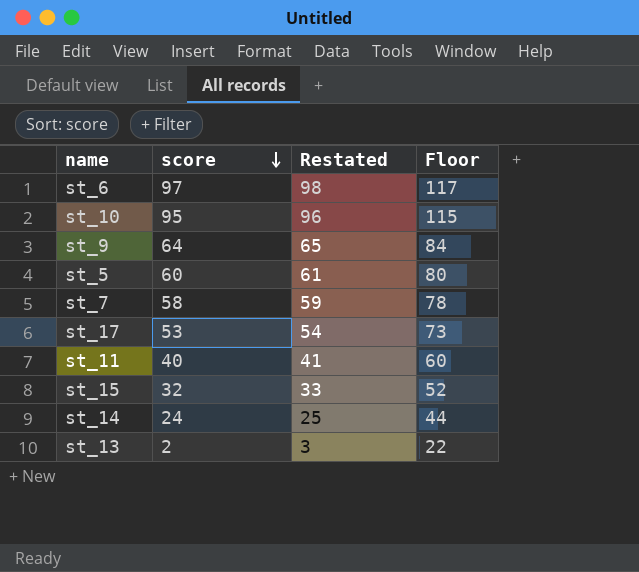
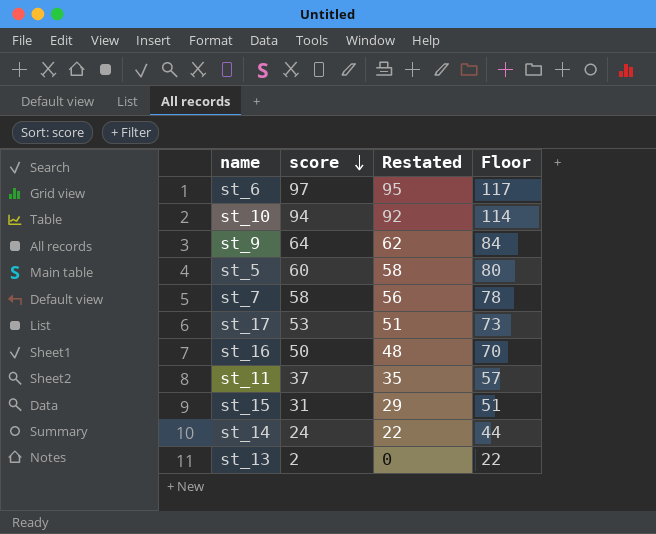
column Restated | formula: [score] + 1 -> [score] - 2
st_10 | score: 95 -> 94
st_10 | Floor: 115 -> 114
row st_16: none -> 50 | 48 | 70
st_11 | score: 40 -> 37
st_11 | Floor: 60 -> 57
st_15 | score: 32 -> 31
st_15 | Floor: 52 -> 51

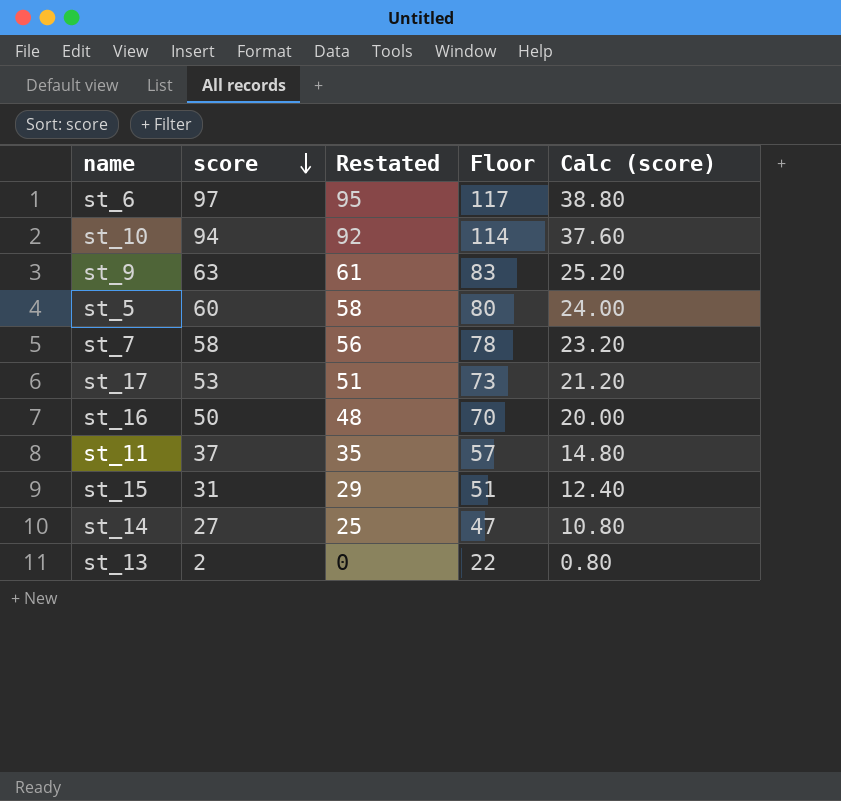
column Calc (score) | formula: none -> [score] * 0.4
st_9 | score: 64 -> 63
st_9 | Restated: 62 -> 61
st_9 | Floor: 84 -> 83
st_14 | score: 24 -> 27
st_14 | Restated: 22 -> 25
st_14 | Floor: 44 -> 47

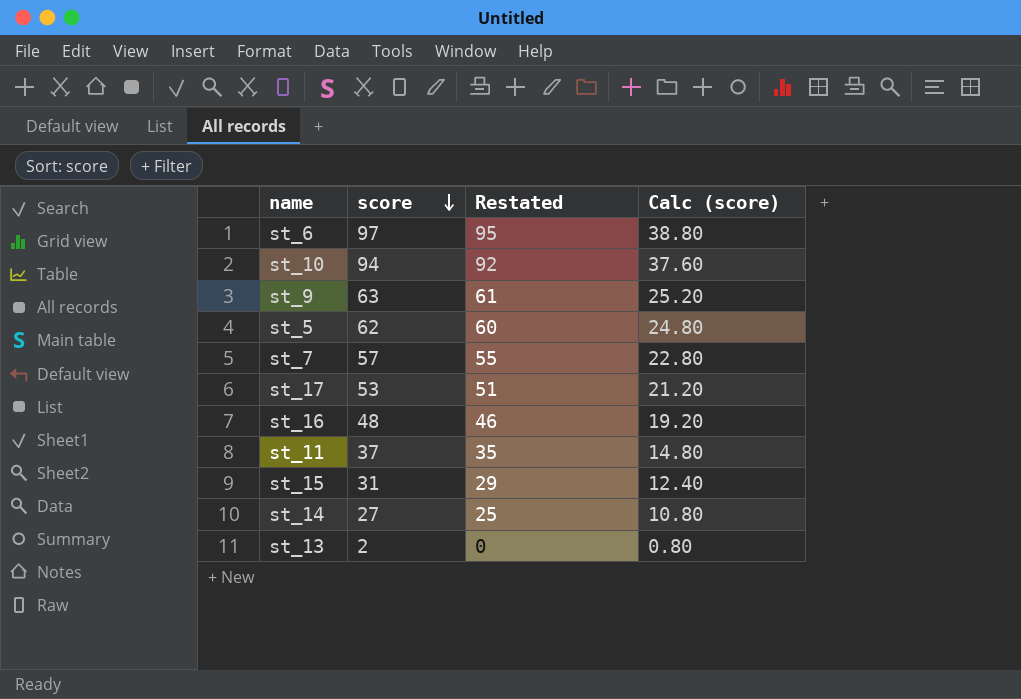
column Floor | formula: [score] + 20 -> none
st_5 | score: 60 -> 62
st_5 | Restated: 58 -> 60
st_5 | Calc (score): 24.00 -> 24.80
st_7 | score: 58 -> 57
st_7 | Restated: 56 -> 55
st_7 | Calc (score): 23.20 -> 22.80
st_16 | score: 50 -> 48
st_16 | Restated: 48 -> 46
st_16 | Calc (score): 20.00 -> 19.20

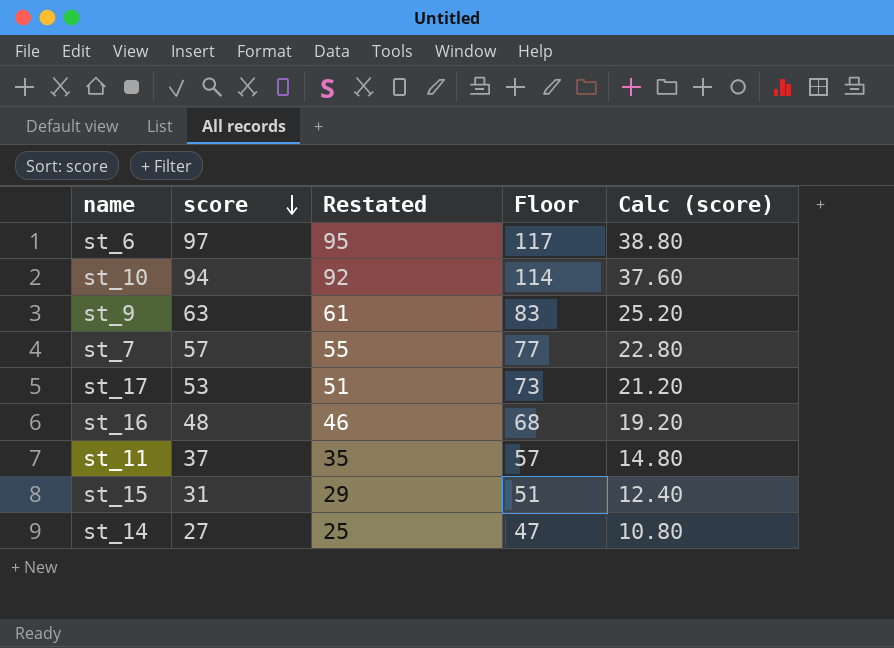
column Floor | formula: none -> [score] + 20
row st_5: 62 | 60 | 24.80 -> none
row st_13: 2 | 0 | 0.80 -> none

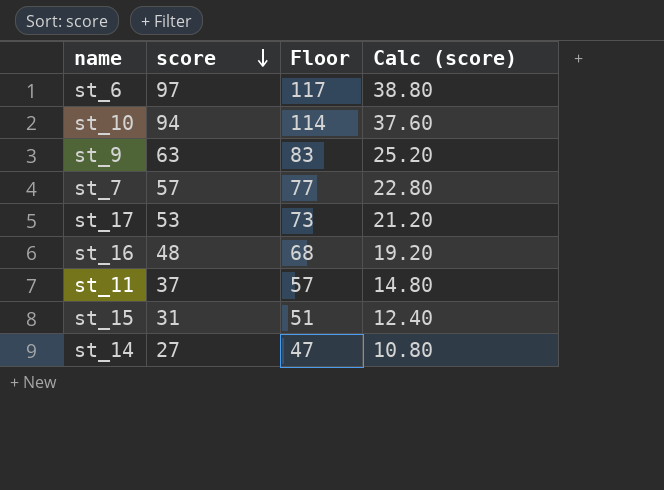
column Restated | formula: [score] - 2 -> none

